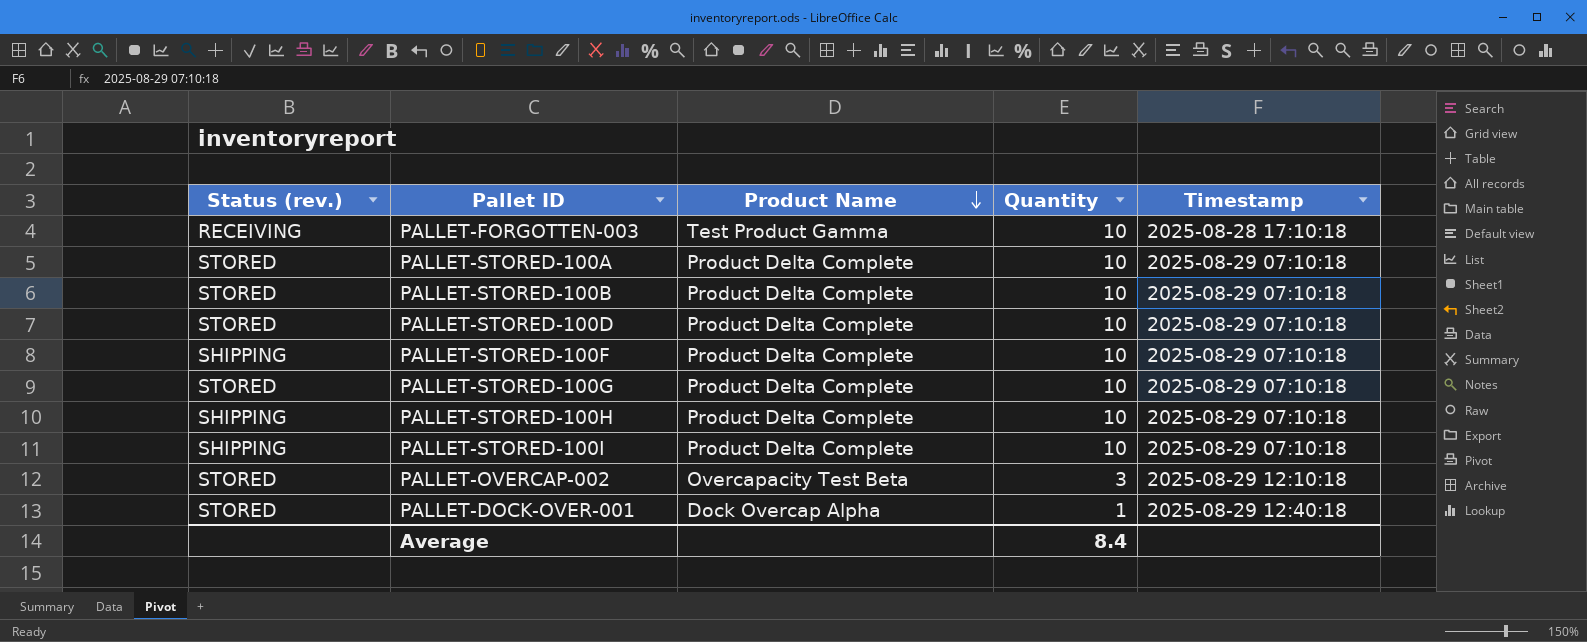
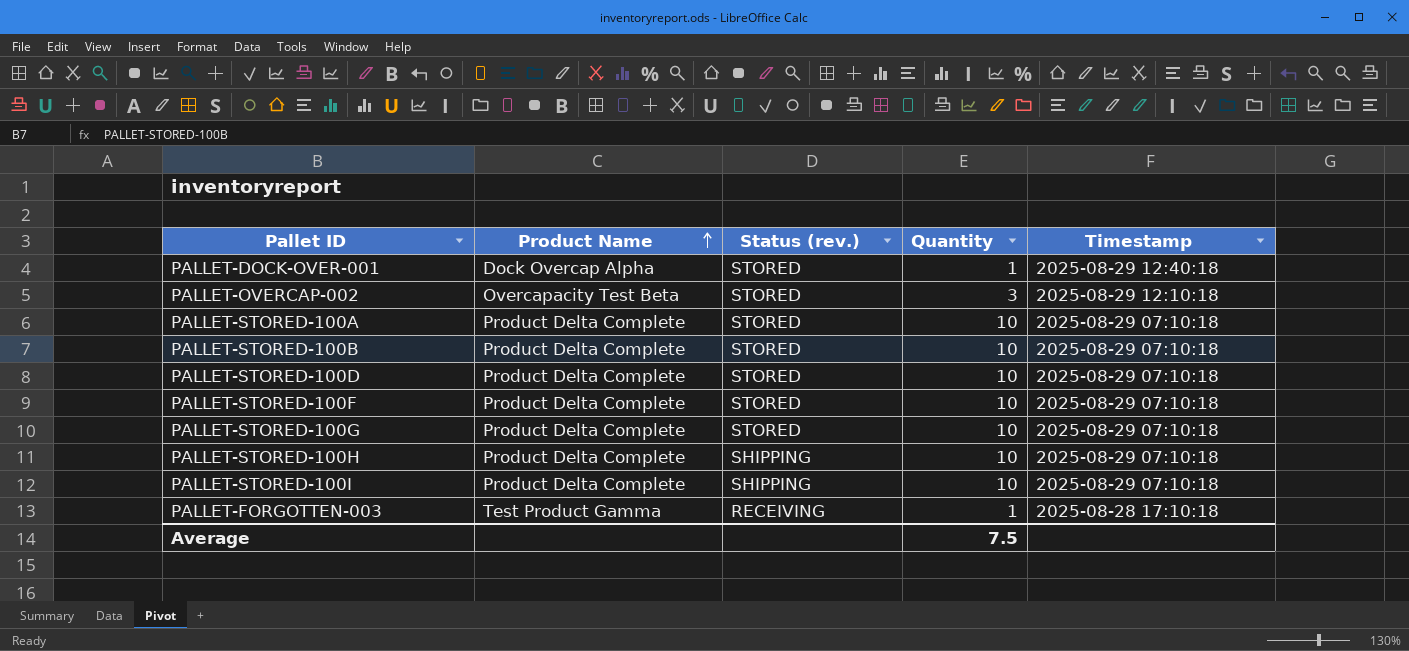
row order: Product Name descending -> Product Name ascending
column Status (rev.) | position: 1 -> 3
PALLET-STORED-100F | Status (rev.): SHIPPING -> STORED
PALLET-FORGOTTEN-003 | Quantity: 10 -> 1
Average | Quantity: 8.4 -> 7.5

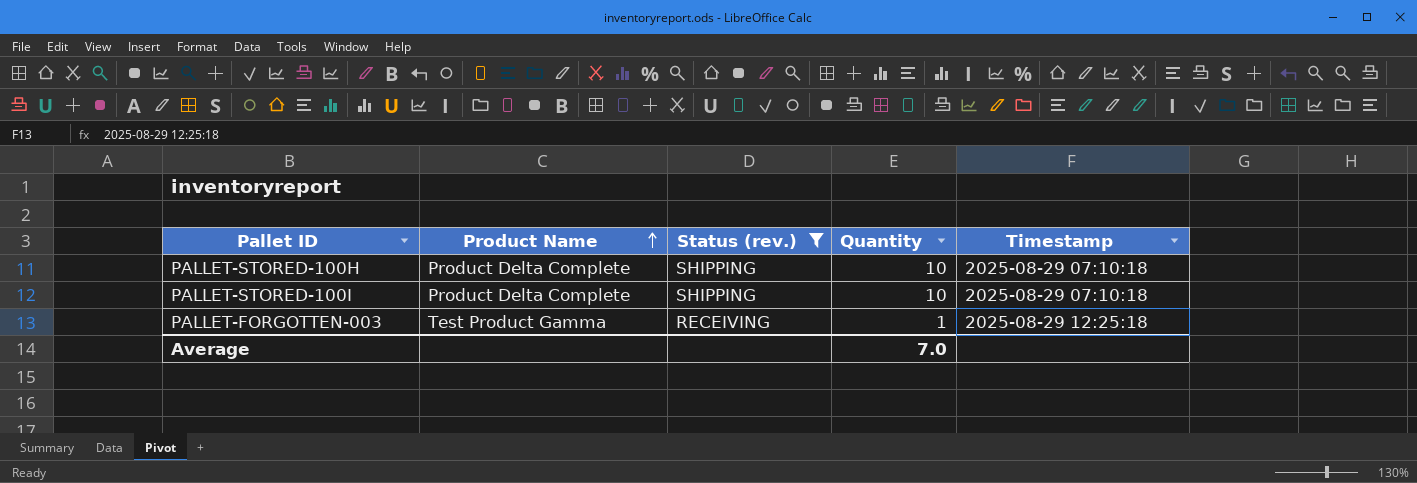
filter: none -> Status (rev.) != STORED
PALLET-FORGOTTEN-003 | Timestamp: 2025-08-28 17:10:18 -> 2025-08-29 12:25:18
Average | Quantity: 7.5 -> 7.0

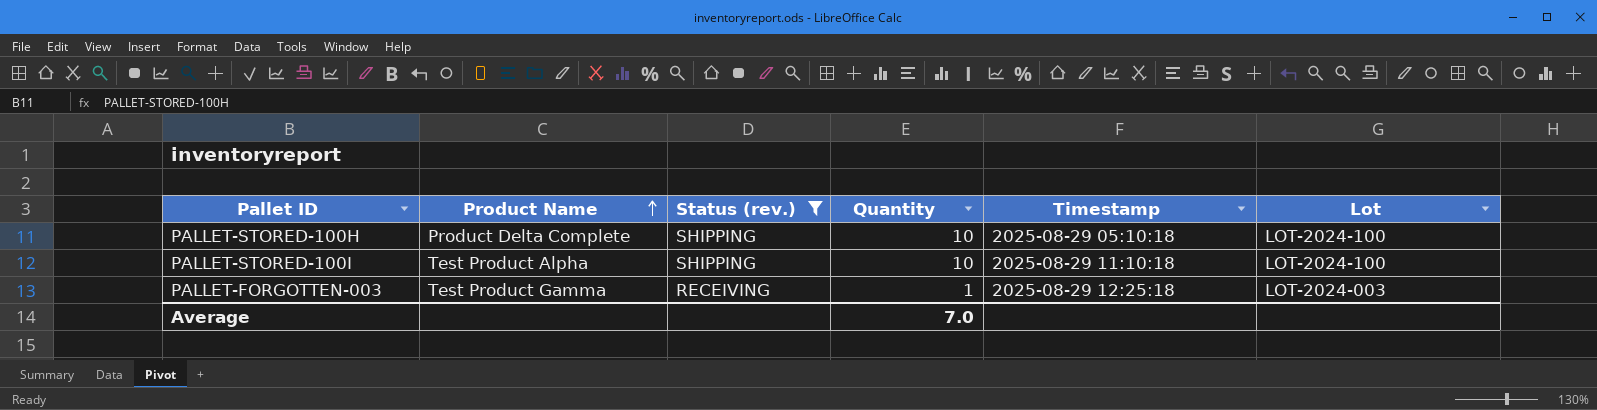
column Lot | position: none -> 6
PALLET-STORED-100H | Timestamp: 2025-08-29 07:10:18 -> 2025-08-29 05:10:18
PALLET-STORED-100I | Product Name: Product Delta Complete -> Test Product Alpha
PALLET-STORED-100I | Timestamp: 2025-08-29 07:10:18 -> 2025-08-29 11:10:18

